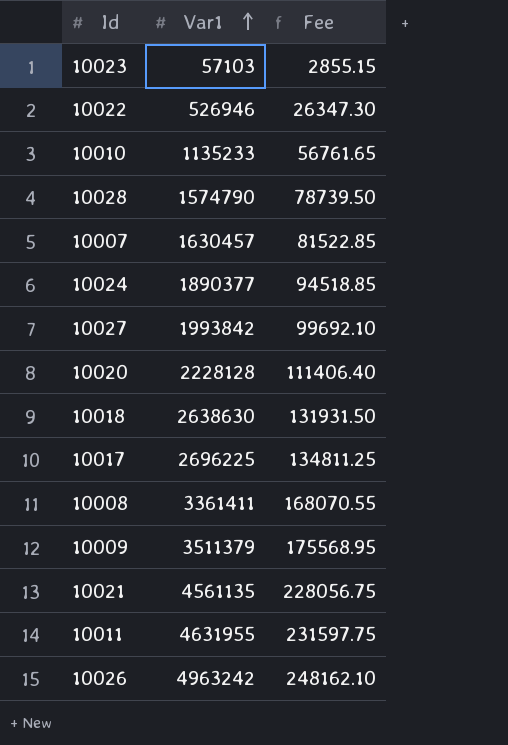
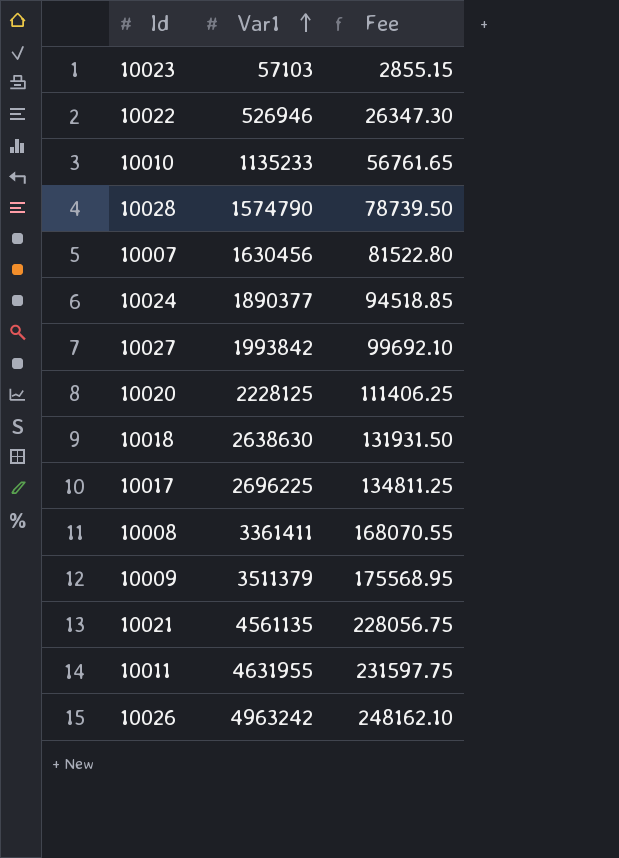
10007 | Var1: 1630457 -> 1630456
10007 | Fee: 81522.85 -> 81522.80
10020 | Var1: 2228128 -> 2228125
10020 | Fee: 111406.40 -> 111406.25

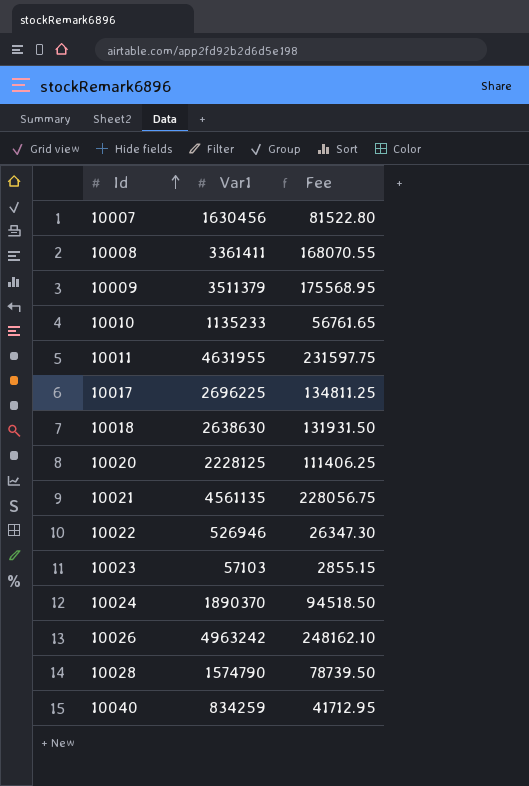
row order: Var1 ascending -> Id ascending
row 10027: 1993842 | 99692.10 -> none
10024 | Var1: 1890377 -> 1890370
10024 | Fee: 94518.85 -> 94518.50
row 10040: none -> 834259 | 41712.95

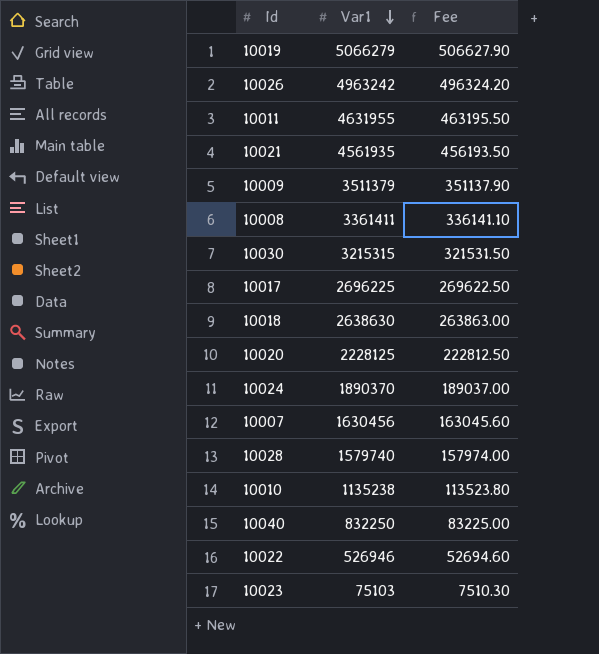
row order: Id ascending -> Var1 descending
column Fee | formula: [Var1] * 0.05 -> [Var1] * 0.1
row 10019: none -> 5066279 | 506627.90
10021 | Var1: 4561135 -> 4561935
row 10030: none -> 3215315 | 321531.50
10028 | Var1: 1574790 -> 1579740
10010 | Var1: 1135233 -> 1135238
10040 | Var1: 834259 -> 832250
10023 | Var1: 57103 -> 75103

